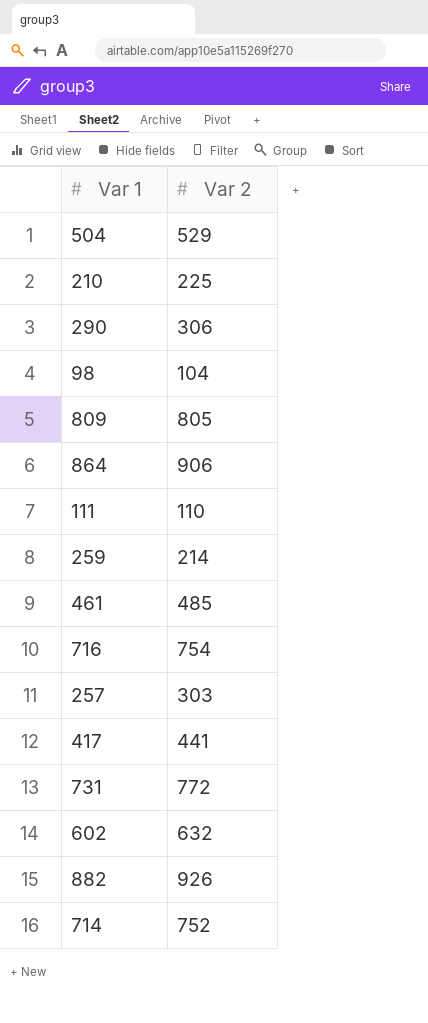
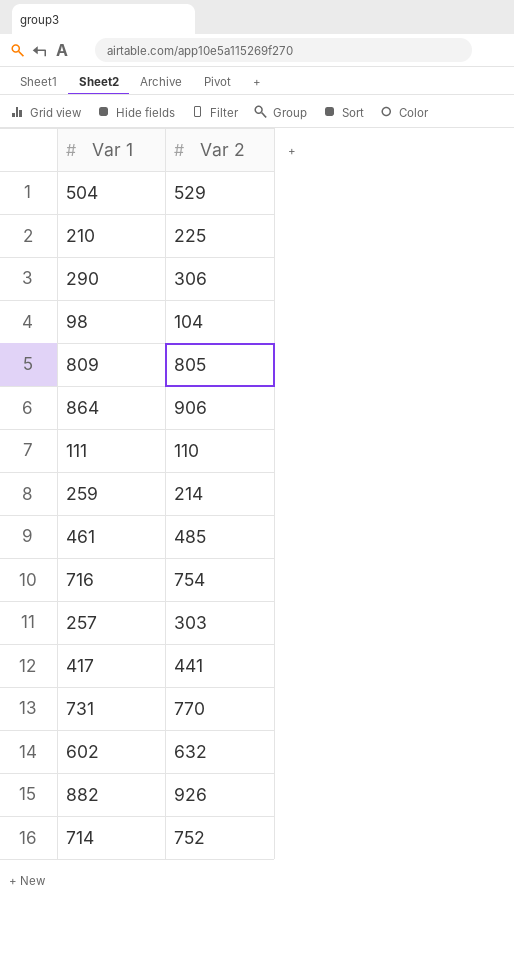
731 | Var 2: 772 -> 770

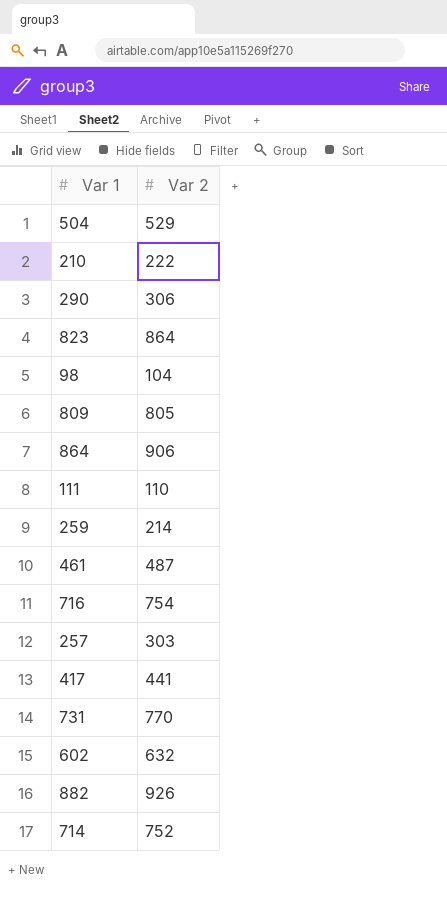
210 | Var 2: 225 -> 222
row 823: none -> 864
461 | Var 2: 485 -> 487

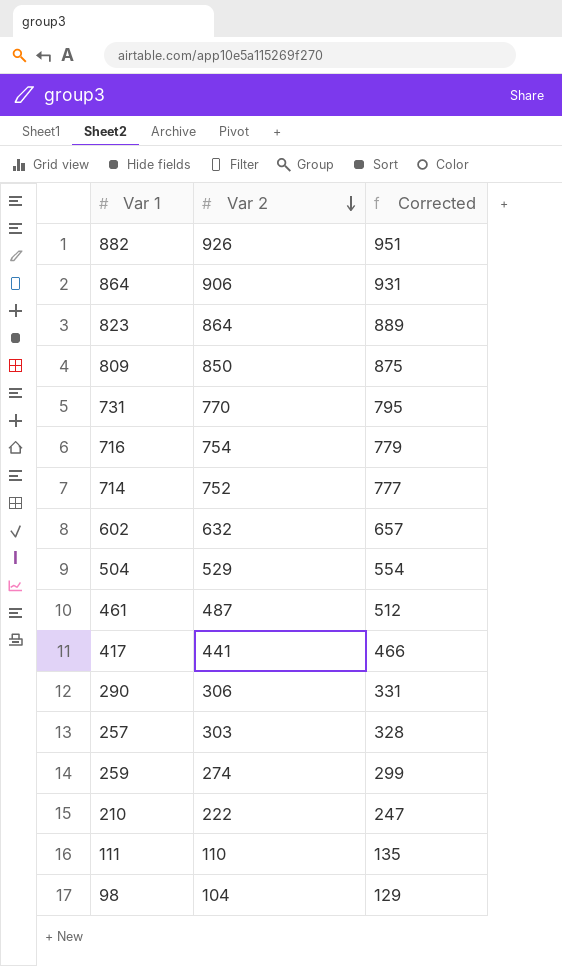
row order: none -> Var 2 descending
column Corrected | formula: none -> [Var 2] + 25
809 | Var 2: 805 -> 850
259 | Var 2: 214 -> 274

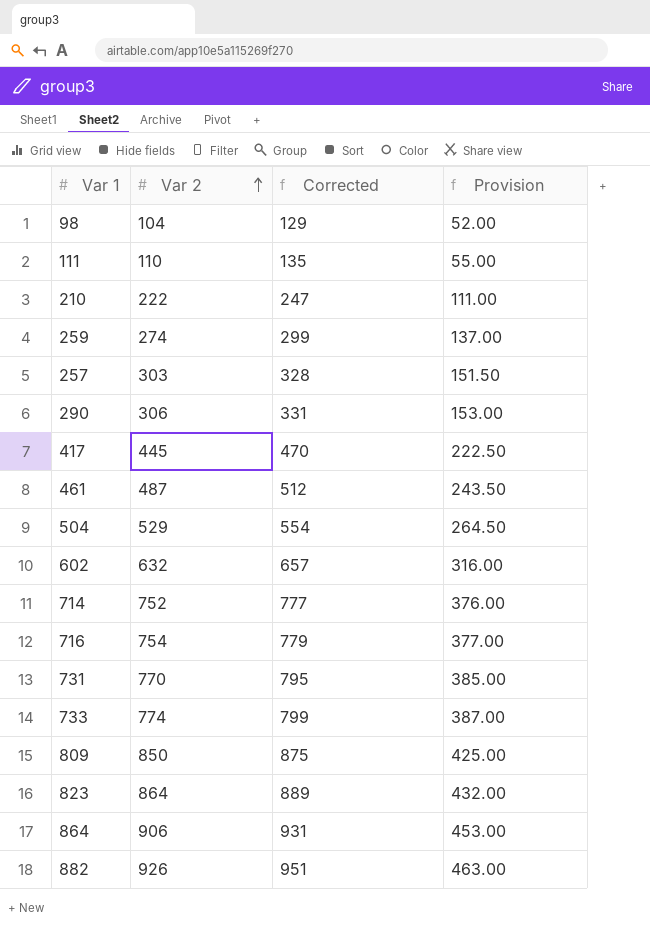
row order: Var 2 descending -> Var 2 ascending
column Provision | formula: none -> [Var 2] * 0.5
417 | Var 2: 441 -> 445
417 | Corrected: 466 -> 470
row 733: none -> 774 | 799 | 387.00

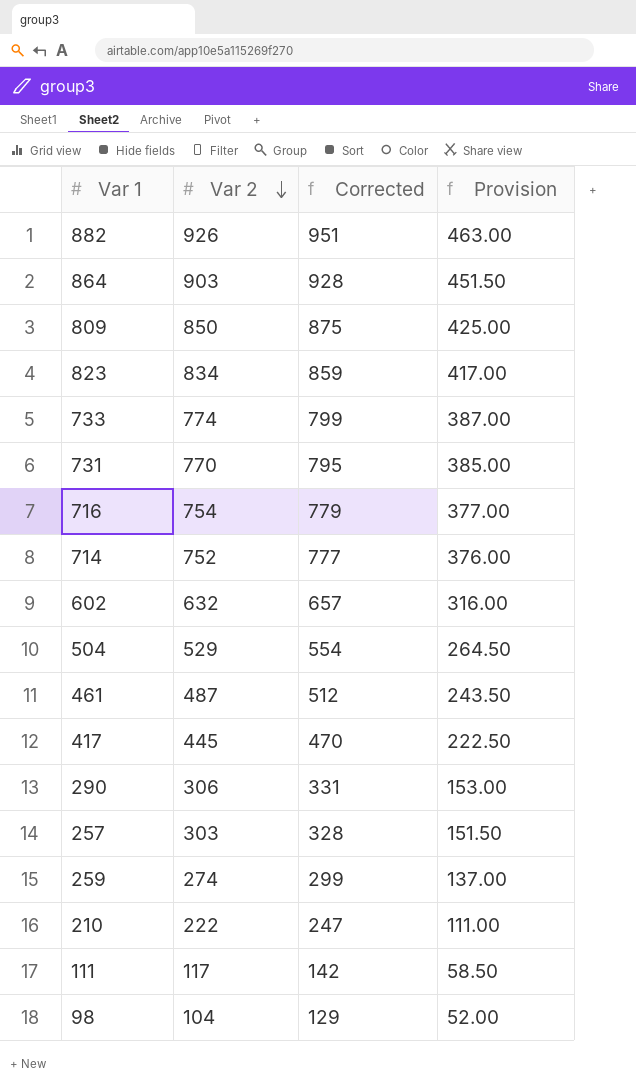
row order: Var 2 ascending -> Var 2 descending
864 | Var 2: 906 -> 903
864 | Corrected: 931 -> 928
864 | Provision: 453.00 -> 451.50
823 | Var 2: 864 -> 834
823 | Corrected: 889 -> 859
823 | Provision: 432.00 -> 417.00
111 | Var 2: 110 -> 117
111 | Corrected: 135 -> 142
111 | Provision: 55.00 -> 58.50

